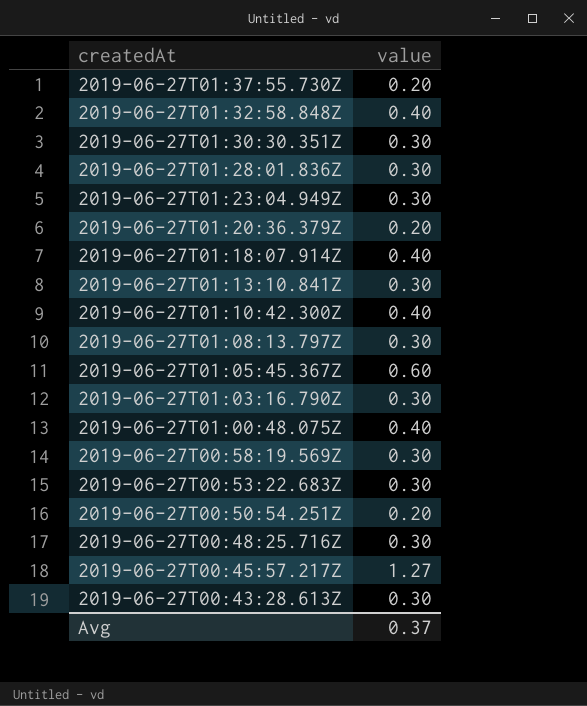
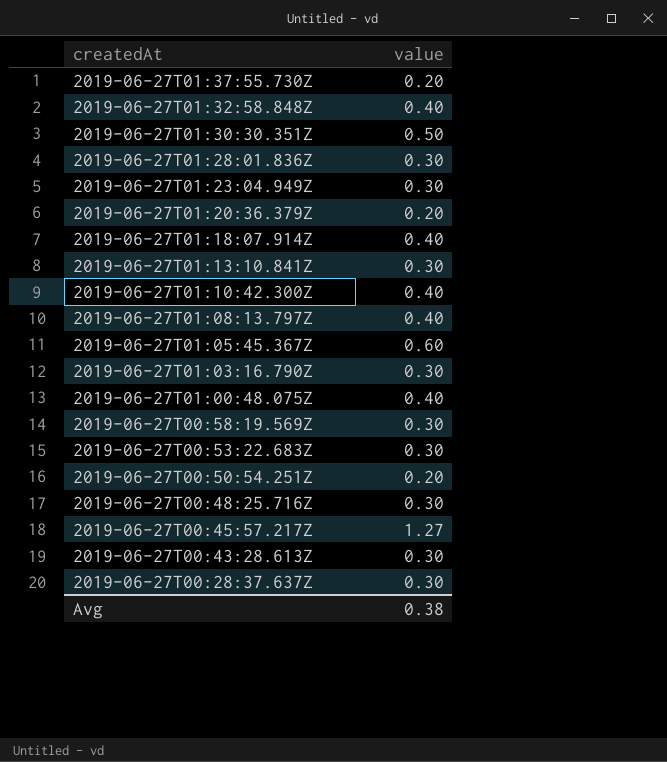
2019-06-27T01:30:30.351Z | value: 0.30 -> 0.50
2019-06-27T01:08:13.797Z | value: 0.30 -> 0.40
row 2019-06-27T00:28:37.637Z: none -> 0.30
Avg | value: 0.37 -> 0.38

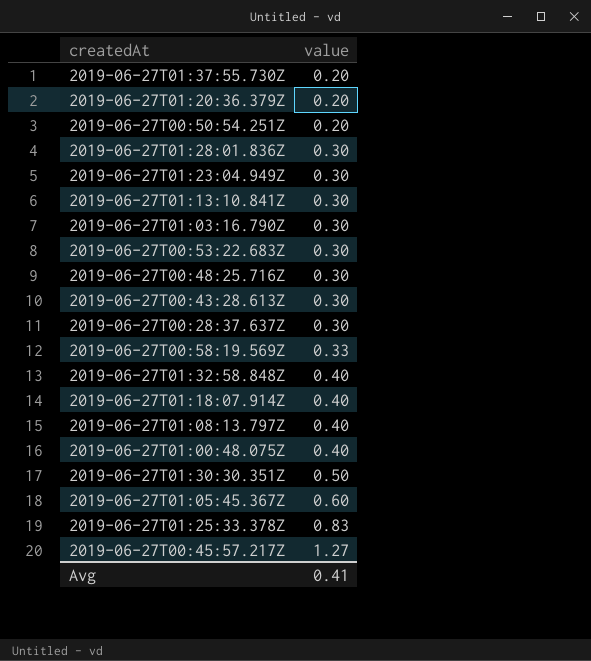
row order: createdAt descending -> value ascending
row 2019-06-27T01:10:42.300Z: 0.40 -> none
2019-06-27T00:58:19.569Z | value: 0.30 -> 0.33
row 2019-06-27T01:25:33.378Z: none -> 0.83
Avg | value: 0.38 -> 0.41

